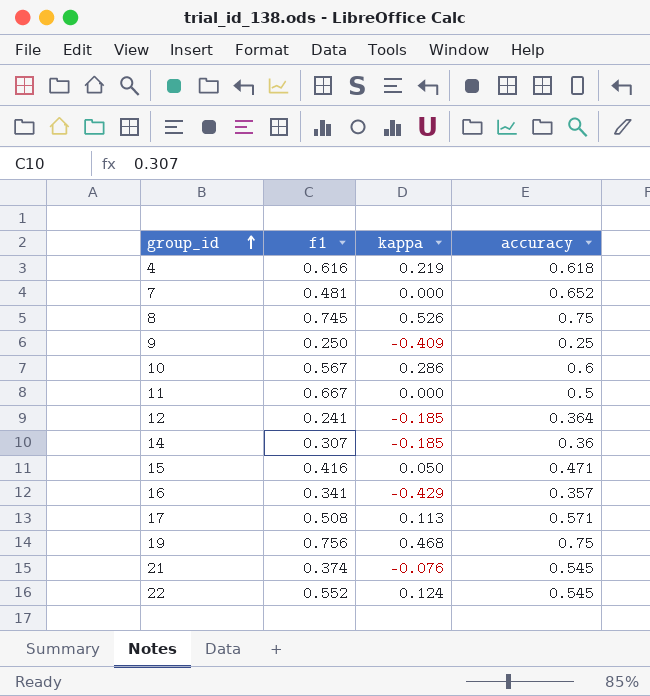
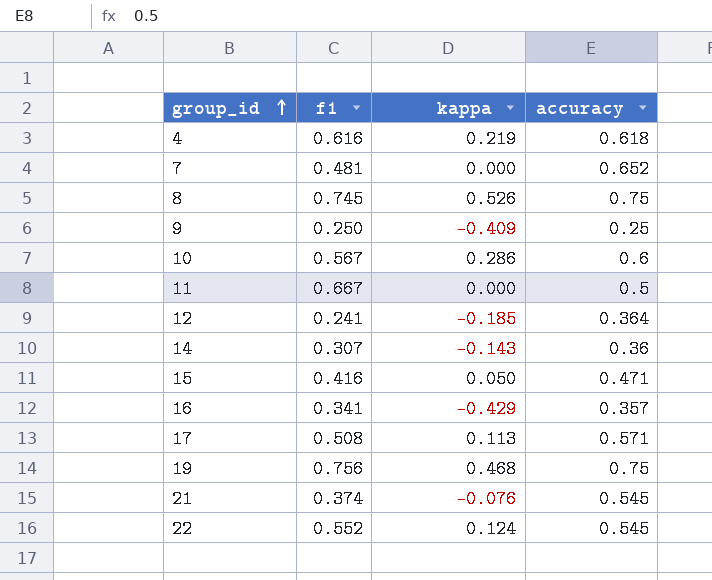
14 | kappa: -0.185 -> -0.143

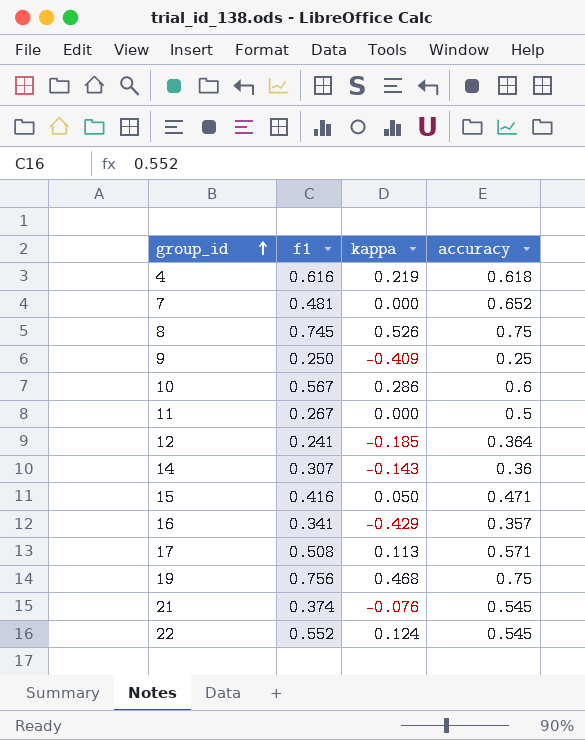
11 | f1: 0.667 -> 0.267

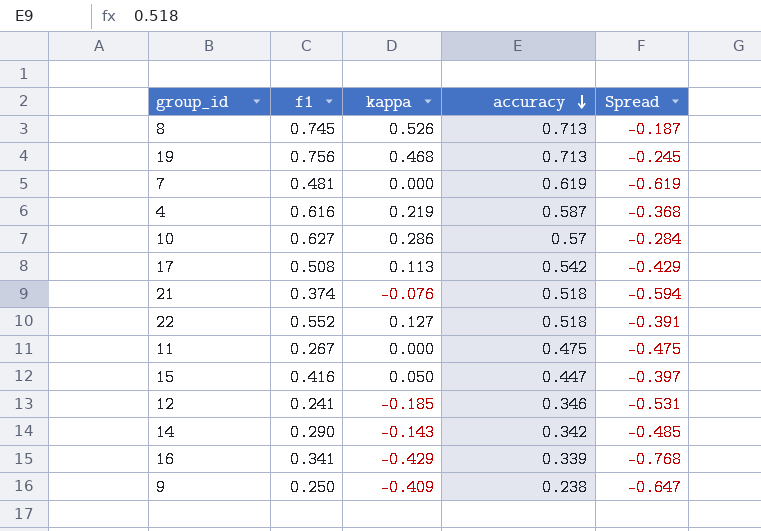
row order: group_id ascending -> accuracy descending
column Spread | formula: none -> [kappa] - [accuracy]
8 | accuracy: 0.75 -> 0.713
19 | accuracy: 0.75 -> 0.713
7 | accuracy: 0.652 -> 0.619
4 | accuracy: 0.618 -> 0.587
10 | f1: 0.567 -> 0.627
10 | accuracy: 0.6 -> 0.57
17 | accuracy: 0.571 -> 0.542
21 | accuracy: 0.545 -> 0.518
22 | kappa: 0.124 -> 0.127
22 | accuracy: 0.545 -> 0.518
11 | accuracy: 0.5 -> 0.475
15 | accuracy: 0.471 -> 0.447
12 | accuracy: 0.364 -> 0.346
14 | f1: 0.307 -> 0.290
14 | accuracy: 0.36 -> 0.342
16 | accuracy: 0.357 -> 0.339
9 | accuracy: 0.25 -> 0.238

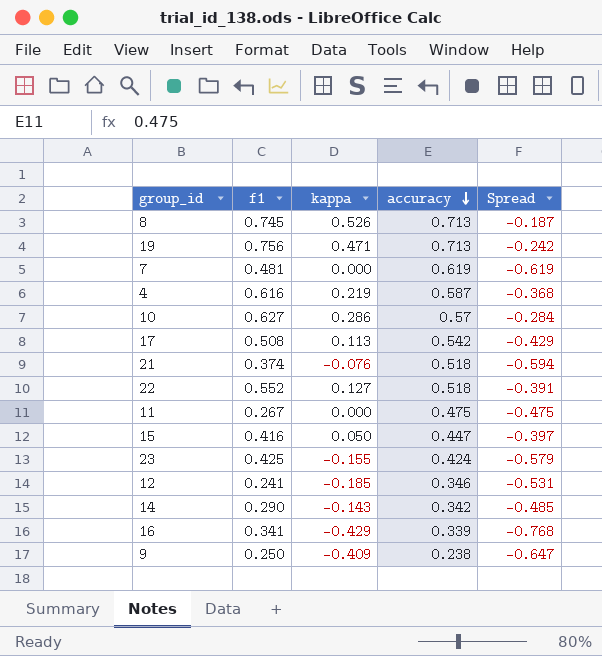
19 | kappa: 0.468 -> 0.471
19 | Spread: -0.245 -> -0.242
row 23: none -> 0.425 | -0.155 | 0.424 | -0.579

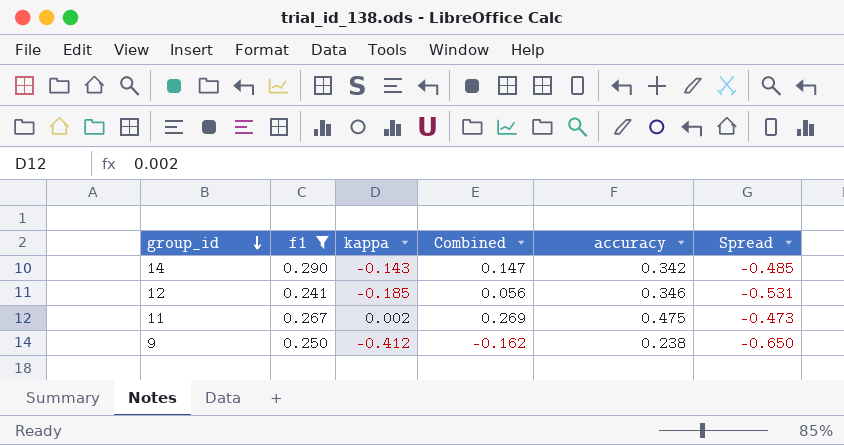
filter: none -> f1 <= 0.290
row order: accuracy descending -> group_id descending
column Combined | formula: none -> [f1] + [kappa]
11 | kappa: 0.000 -> 0.002
11 | Spread: -0.475 -> -0.473
9 | kappa: -0.409 -> -0.412
9 | Spread: -0.647 -> -0.650

